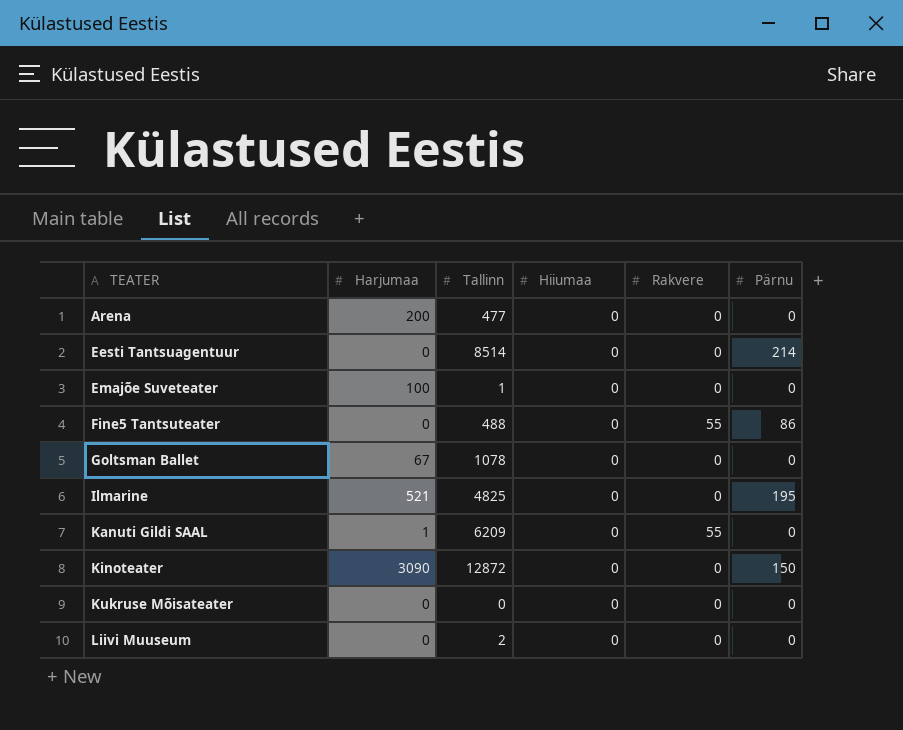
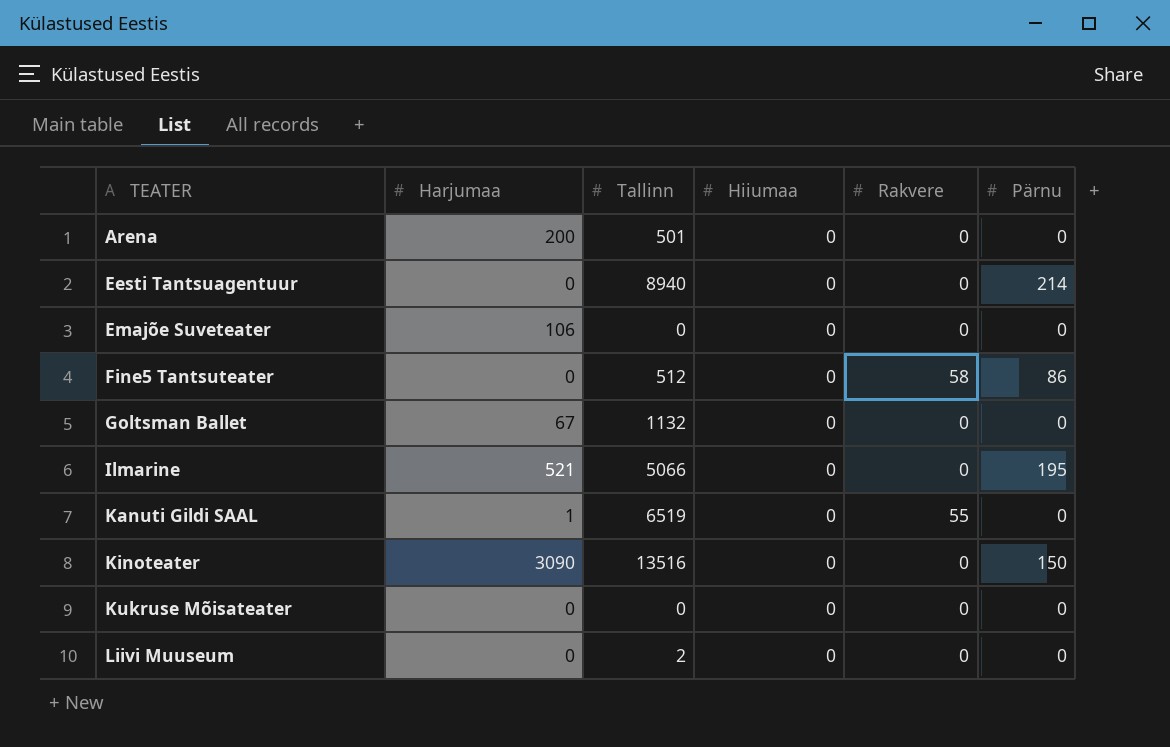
Arena | Tallinn: 477 -> 501
Eesti Tantsuagentuur | Tallinn: 8514 -> 8940
Emajõe Suveteater | Harjumaa: 100 -> 106
Emajõe Suveteater | Tallinn: 1 -> 0
Fine5 Tantsuteater | Tallinn: 488 -> 512
Fine5 Tantsuteater | Rakvere: 55 -> 58
Goltsman Ballet | Tallinn: 1078 -> 1132
Ilmarine | Tallinn: 4825 -> 5066
Kanuti Gildi SAAL | Tallinn: 6209 -> 6519
Kinoteater | Tallinn: 12872 -> 13516

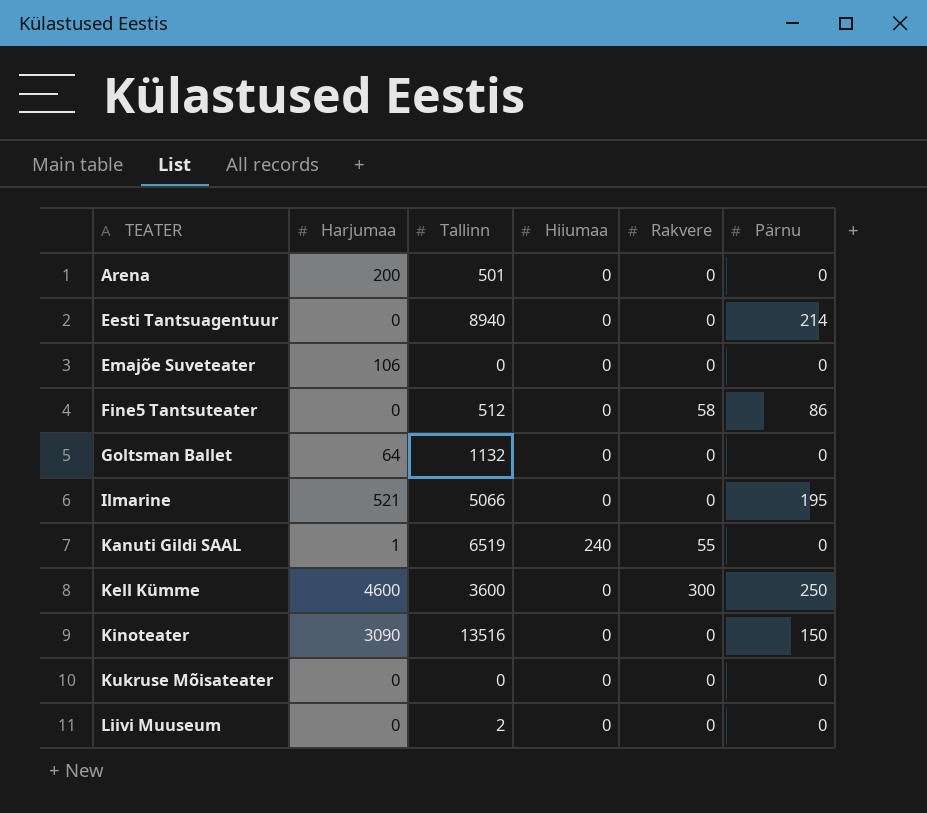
Goltsman Ballet | Harjumaa: 67 -> 64
Kanuti Gildi SAAL | Hiiumaa: 0 -> 240
row Kell Kümme: none -> 4600 | 3600 | 0 | 300 | 250

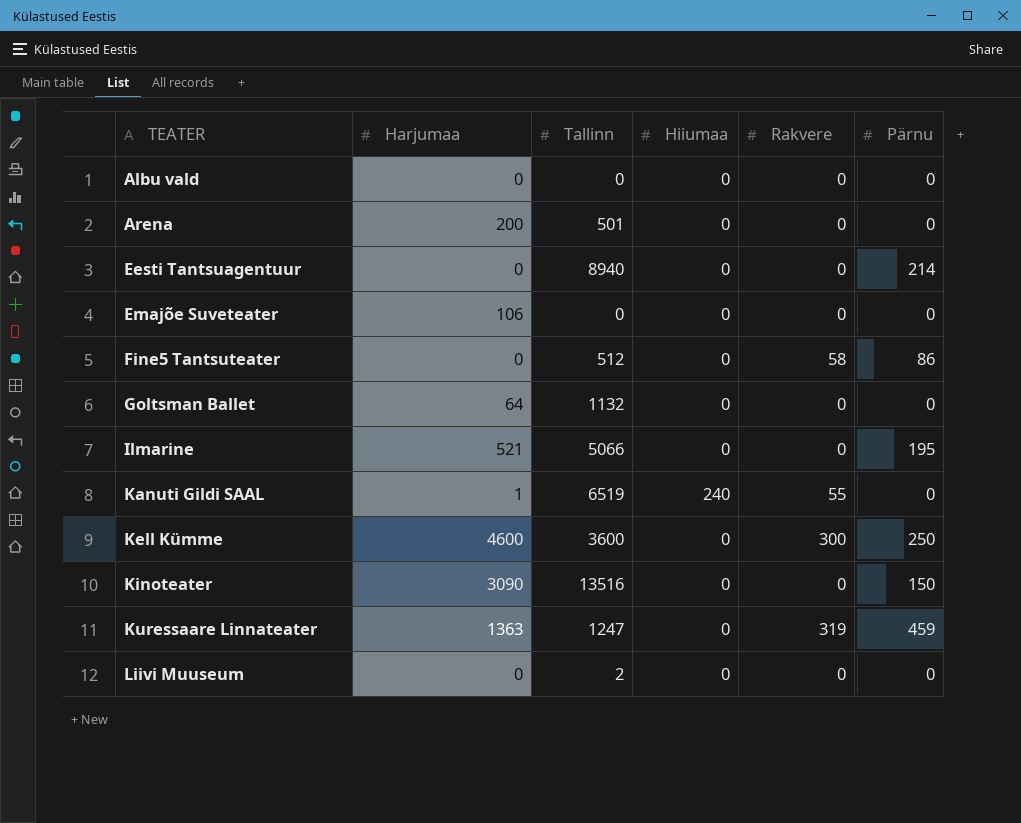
row Kukruse Mõisateater: 0 | 0 | 0 | 0 | 0 -> none
row Albu vald: none -> 0 | 0 | 0 | 0 | 0
row Kuressaare Linnateater: none -> 1363 | 1247 | 0 | 319 | 459

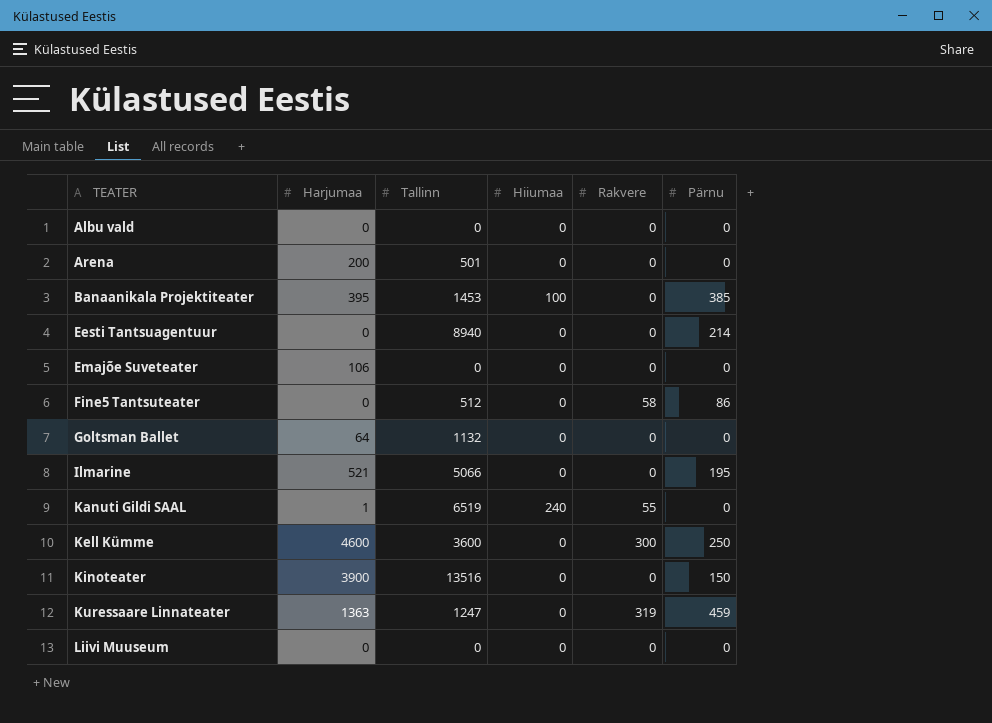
row Banaanikala Projektiteater: none -> 395 | 1453 | 100 | 0 | 385
Kinoteater | Harjumaa: 3090 -> 3900
Liivi Muuseum | Tallinn: 2 -> 0

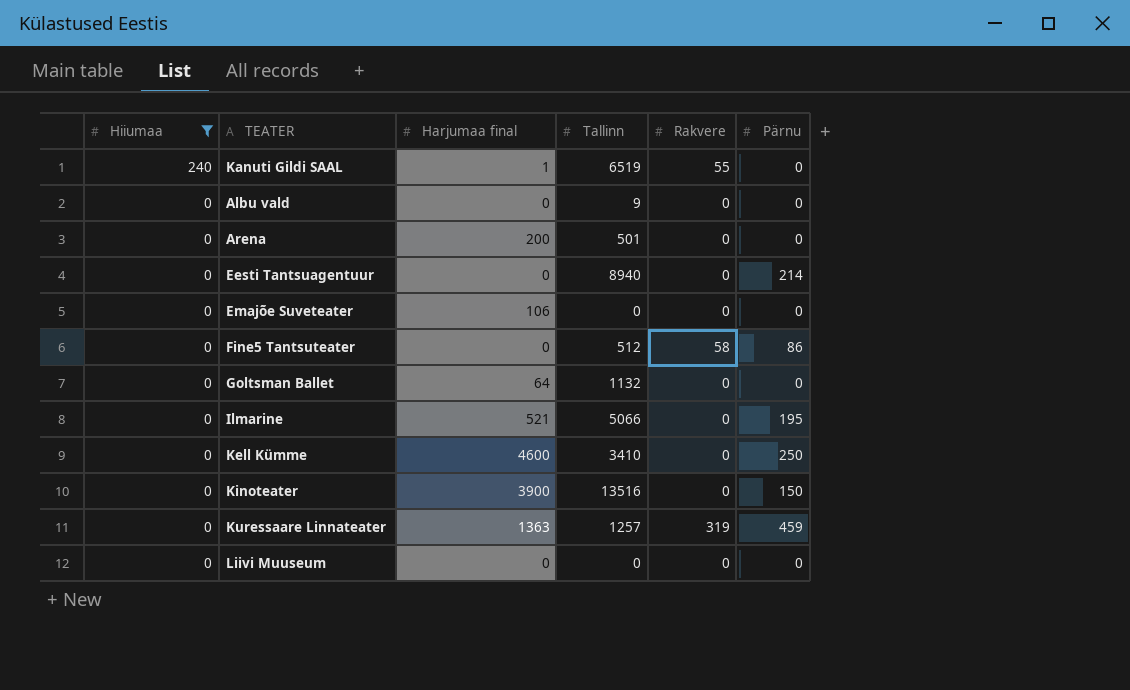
filter: none -> Hiiumaa != 100
row order: TEATER ascending -> Hiiumaa descending
column Hiiumaa | position: 4 -> 1
column name: Harjumaa -> Harjumaa final
Albu vald | Tallinn: 0 -> 9
Kell Kümme | Tallinn: 3600 -> 3410
Kell Kümme | Rakvere: 300 -> 0
Kuressaare Linnateater | Tallinn: 1247 -> 1257

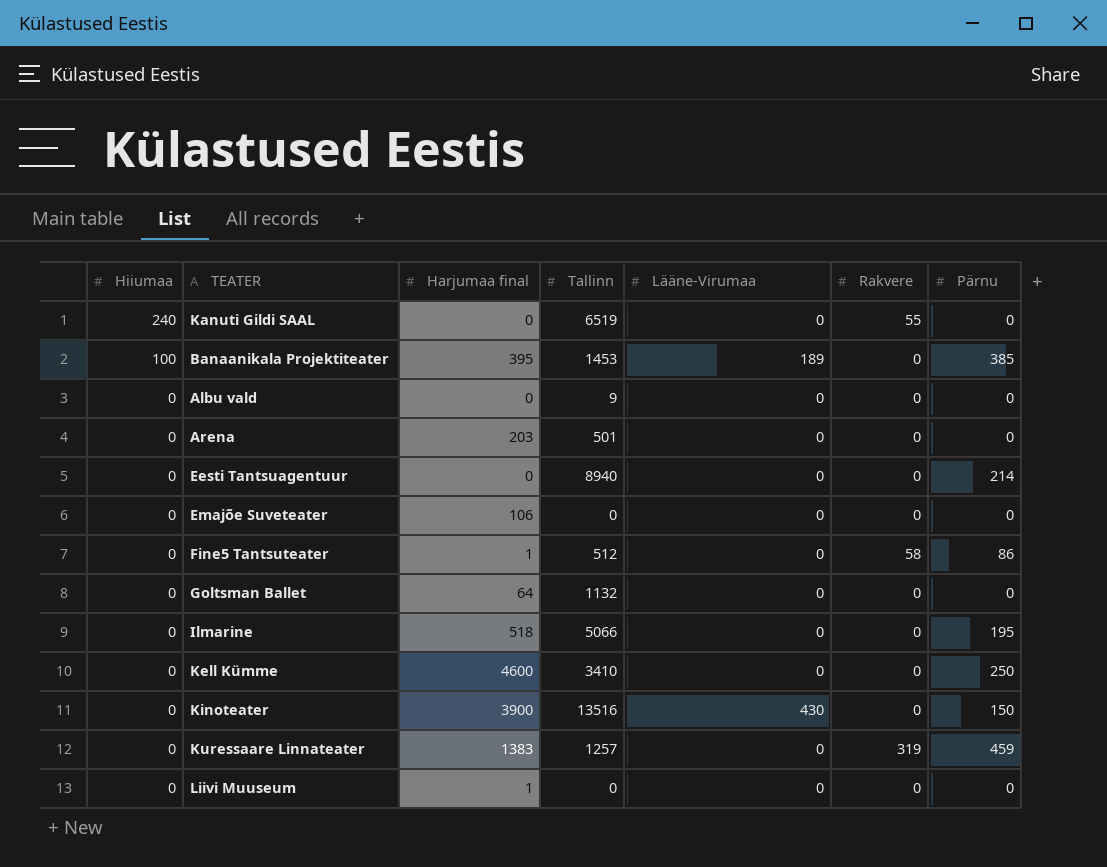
filter: Hiiumaa != 100 -> none
column Lääne-Virumaa | position: none -> 5
Kanuti Gildi SAAL | Harjumaa final: 1 -> 0
Arena | Harjumaa final: 200 -> 203
Fine5 Tantsuteater | Harjumaa final: 0 -> 1
Ilmarine | Harjumaa final: 521 -> 518
Kuressaare Linnateater | Harjumaa final: 1363 -> 1383
Liivi Muuseum | Harjumaa final: 0 -> 1

